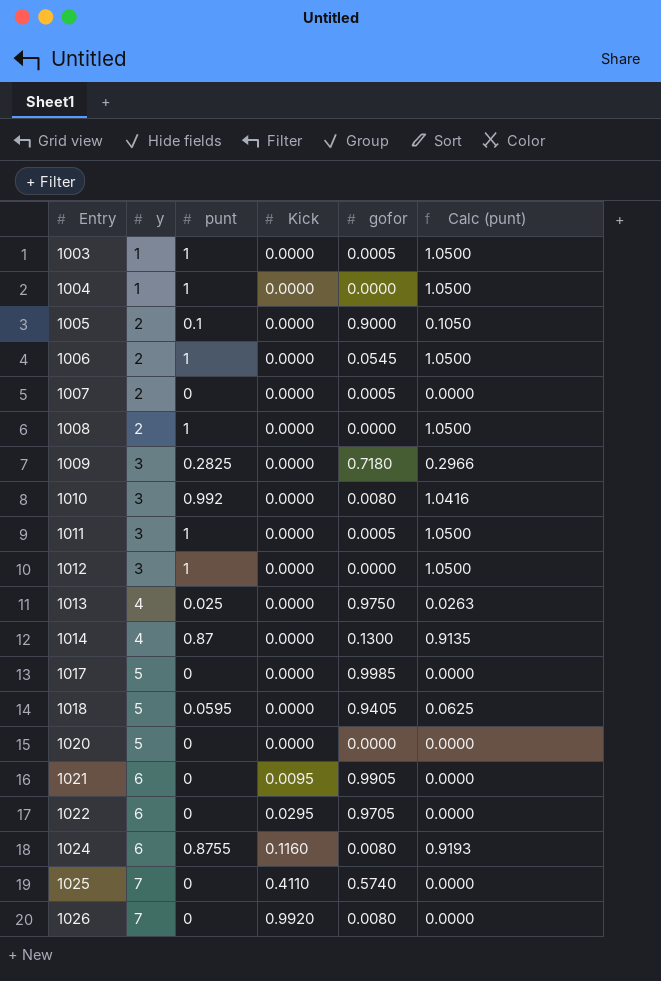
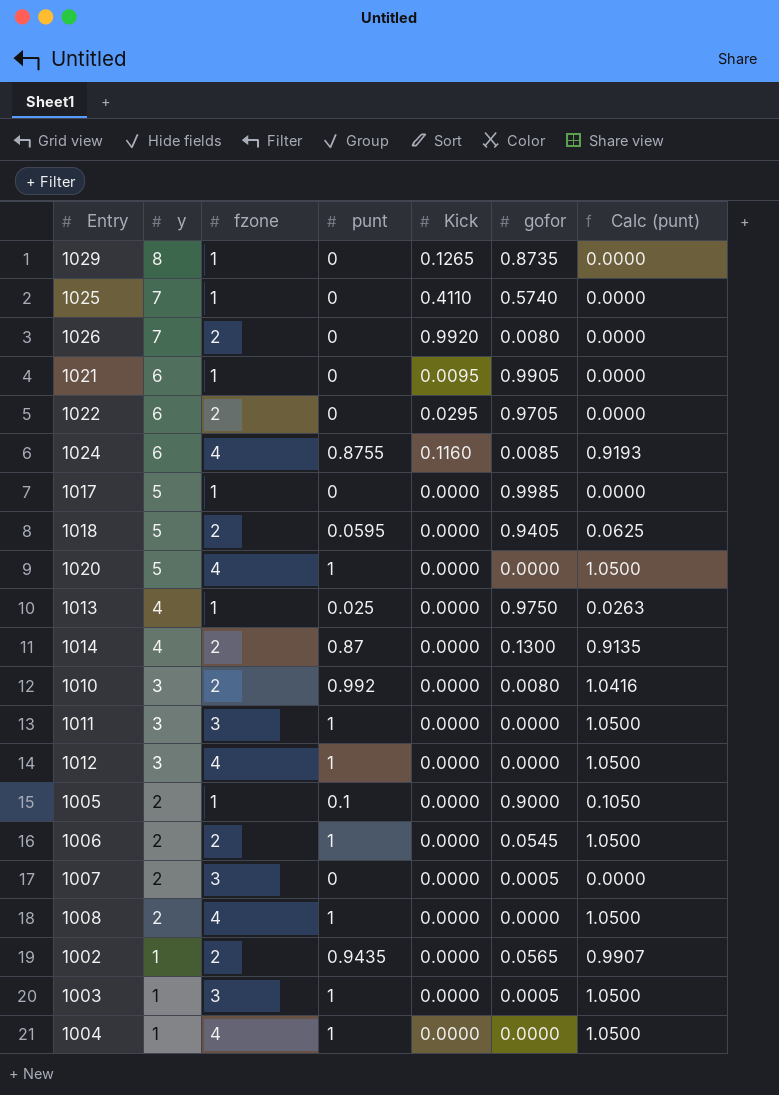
row order: Entry ascending -> y descending
column fzone | position: none -> 3
row 1009: 3 | 0.2825 | 0.0000 | 0.7180 | 0.2966 -> none
row 1029: none -> 8 | 1 | 0 | 0.1265 | 0.8735 | 0.0000
1024 | gofor: 0.0080 -> 0.0085
1020 | punt: 0 -> 1
1020 | Calc (punt): 0.0000 -> 1.0500
1011 | gofor: 0.0005 -> 0.0000
row 1002: none -> 1 | 2 | 0.9435 | 0.0000 | 0.0565 | 0.9907

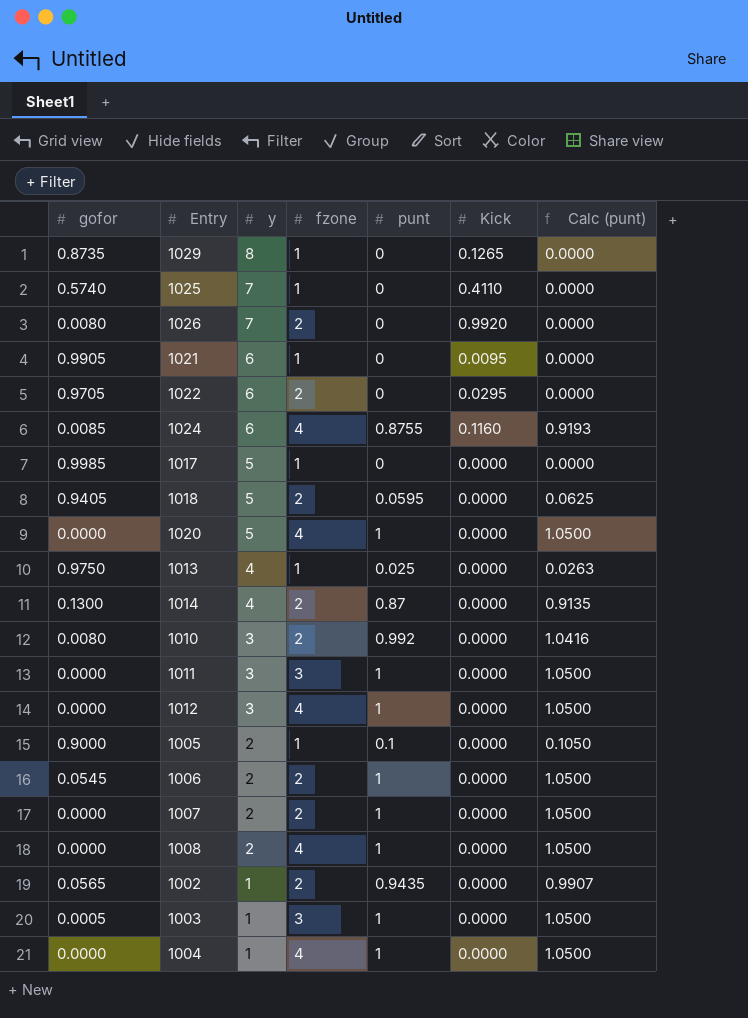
column gofor | position: 6 -> 1
1007 | gofor: 0.0005 -> 0.0000
1007 | fzone: 3 -> 2
1007 | punt: 0 -> 1
1007 | Calc (punt): 0.0000 -> 1.0500

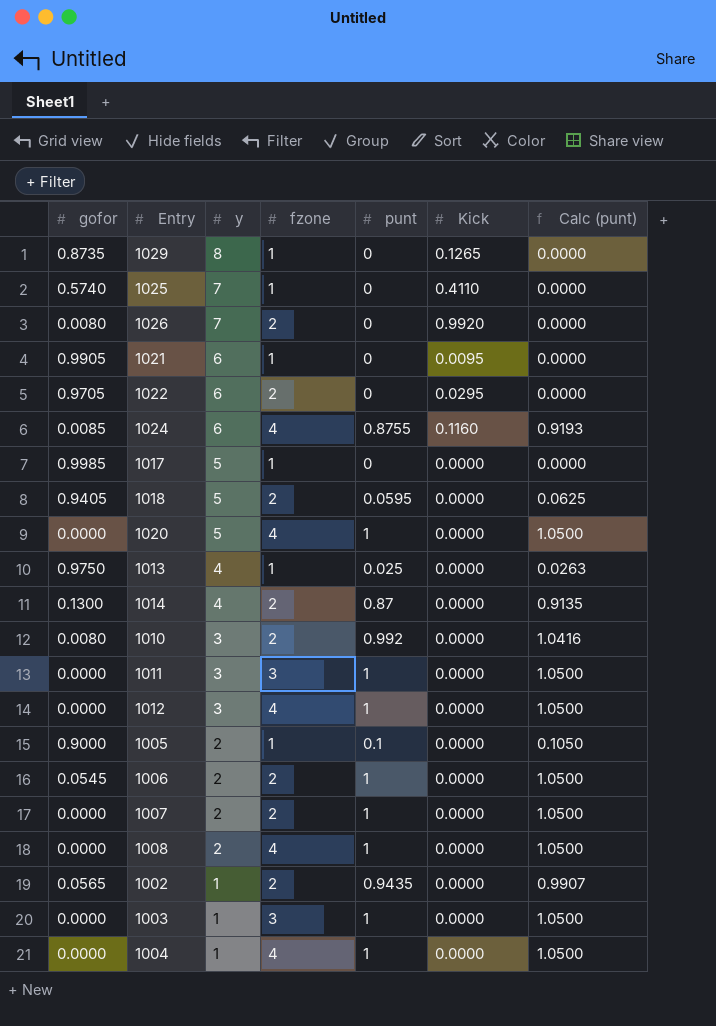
1003 | gofor: 0.0005 -> 0.0000

